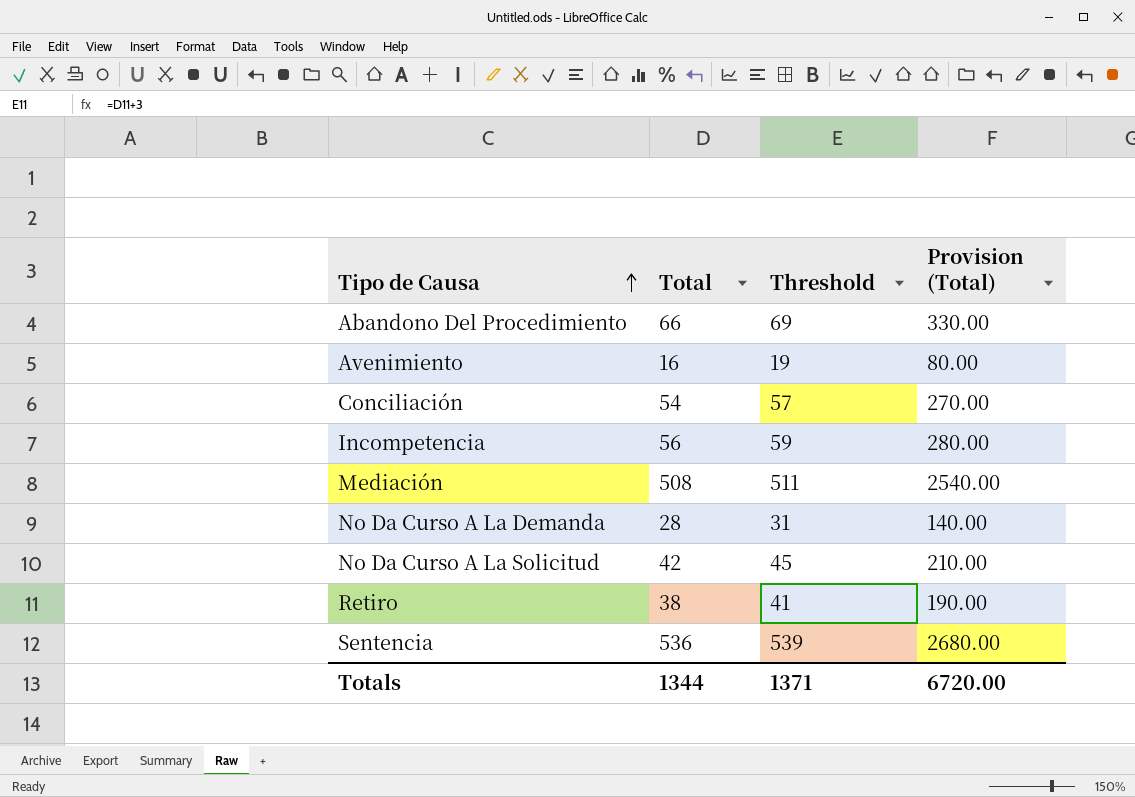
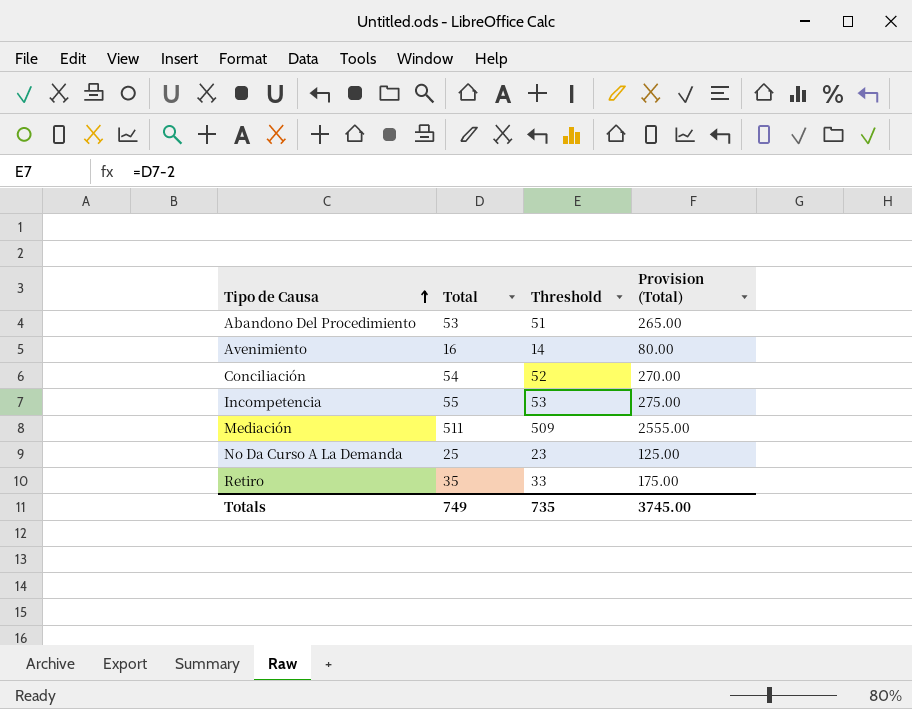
column Threshold | formula: [Total] + 3 -> [Total] - 2
row No Da Curso A La Solicitud: 42 | 45 | 210.00 -> none
row Sentencia: 536 | 539 | 2680.00 -> none
Abandono Del Procedimiento | Total: 66 -> 53
Abandono Del Procedimiento | Provision (Total): 330.00 -> 265.00
Incompetencia | Total: 56 -> 55
Incompetencia | Provision (Total): 280.00 -> 275.00
Mediación | Total: 508 -> 511
Mediación | Provision (Total): 2540.00 -> 2555.00
No Da Curso A La Demanda | Total: 28 -> 25
No Da Curso A La Demanda | Provision (Total): 140.00 -> 125.00
Retiro | Total: 38 -> 35
Retiro | Provision (Total): 190.00 -> 175.00
Totals | Total: 1344 -> 749
Totals | Threshold: 1371 -> 735
Totals | Provision (Total): 6720.00 -> 3745.00

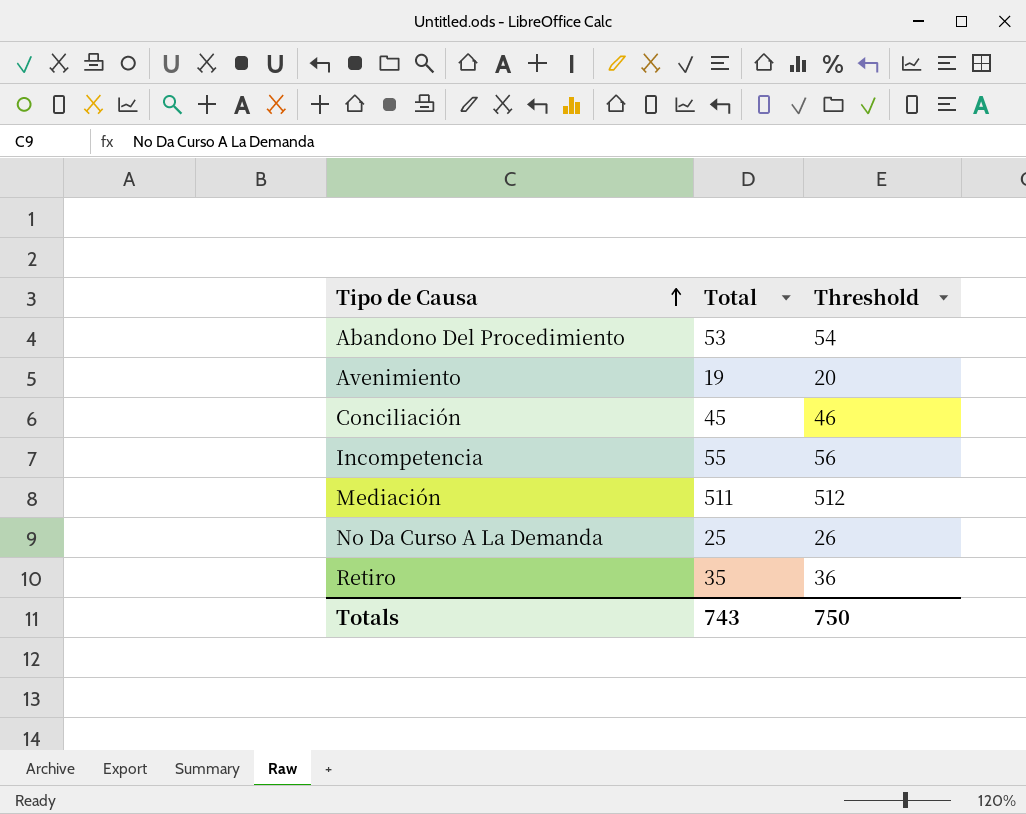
column Provision (Total) | formula: [Total] * 5 -> none
column Threshold | formula: [Total] - 2 -> [Total] + 1
Avenimiento | Total: 16 -> 19
Conciliación | Total: 54 -> 45
Totals | Total: 749 -> 743
Totals | Threshold: 735 -> 750

